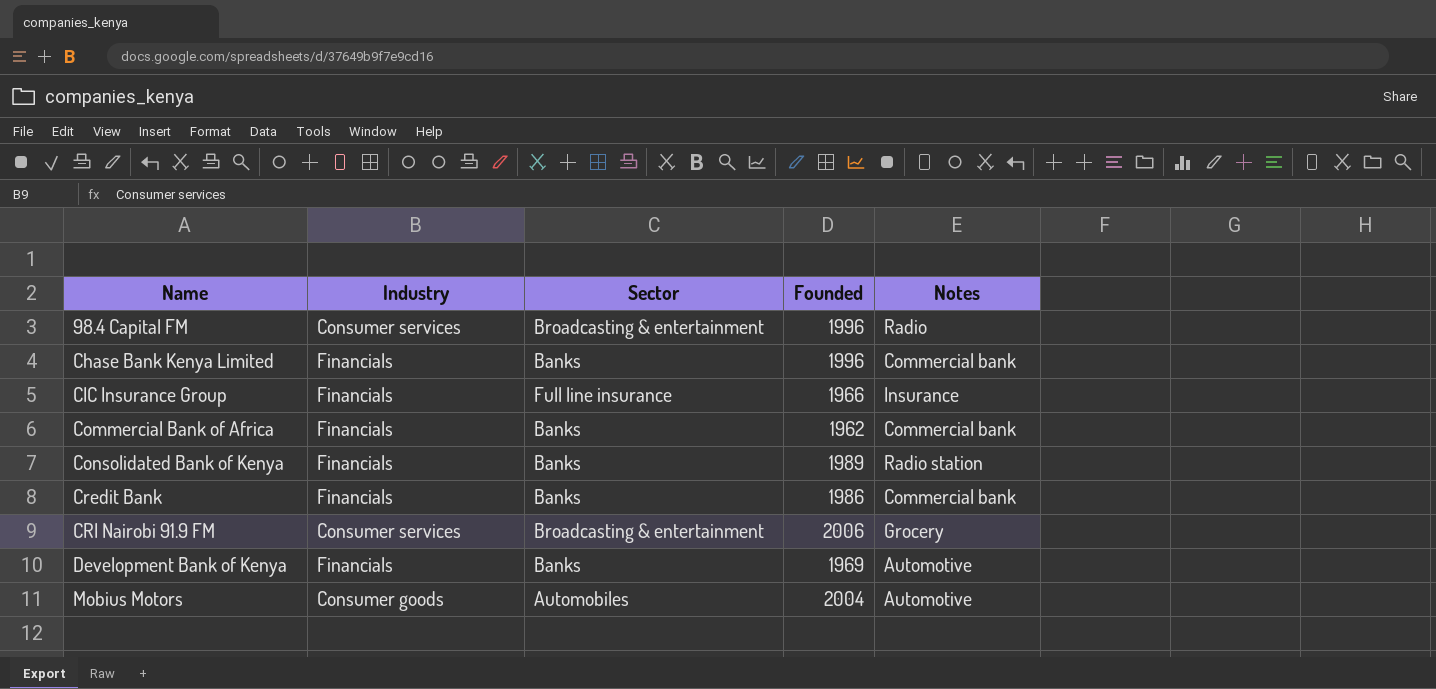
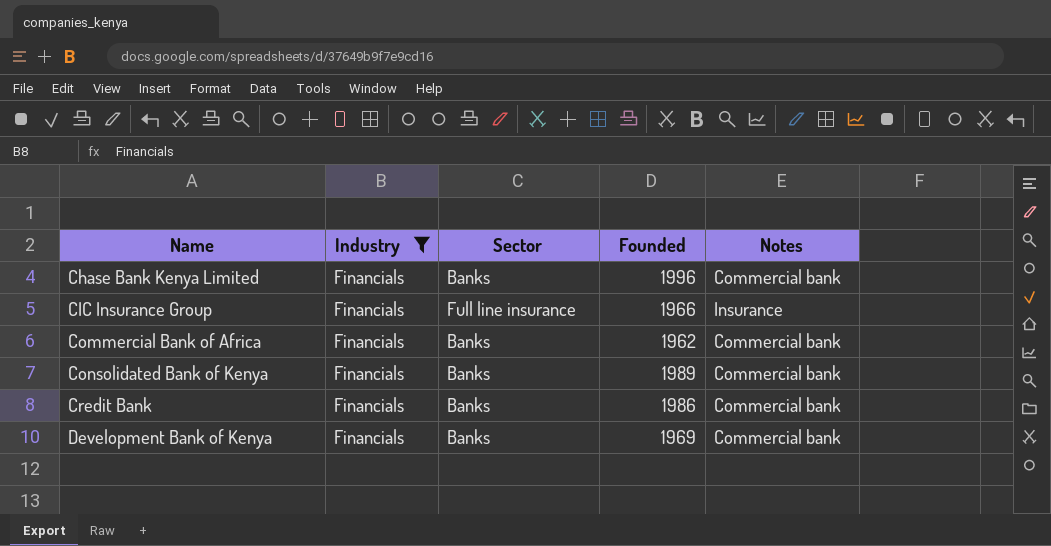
filter: none -> Industry = Financials
Consolidated Bank of Kenya | Notes: Radio station -> Commercial bank
Development Bank of Kenya | Notes: Automotive -> Commercial bank

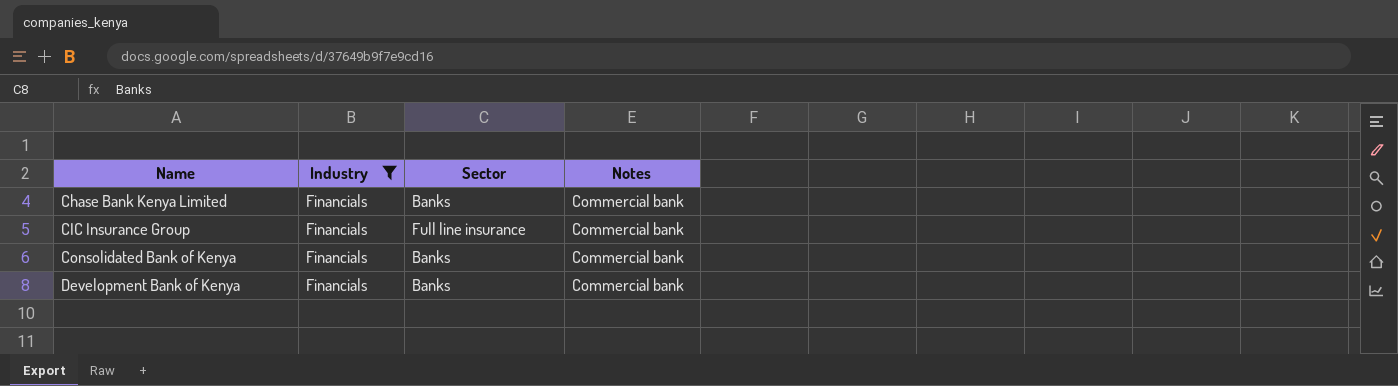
column Founded | position: 4 -> none
row Commercial Bank of Africa: Financials | Banks | 1962 | Commercial bank -> none
row Credit Bank: Financials | Banks | 1986 | Commercial bank -> none
CIC Insurance Group | Notes: Insurance -> Commercial bank

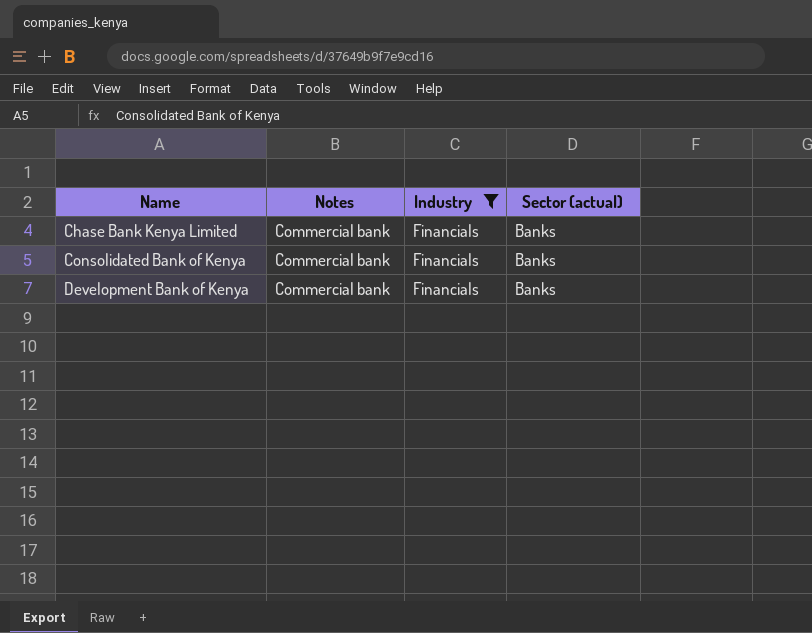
column Notes | position: 4 -> 2
column name: Sector -> Sector (actual)
row CIC Insurance Group: Financials | Full line insurance | Commercial bank -> none

